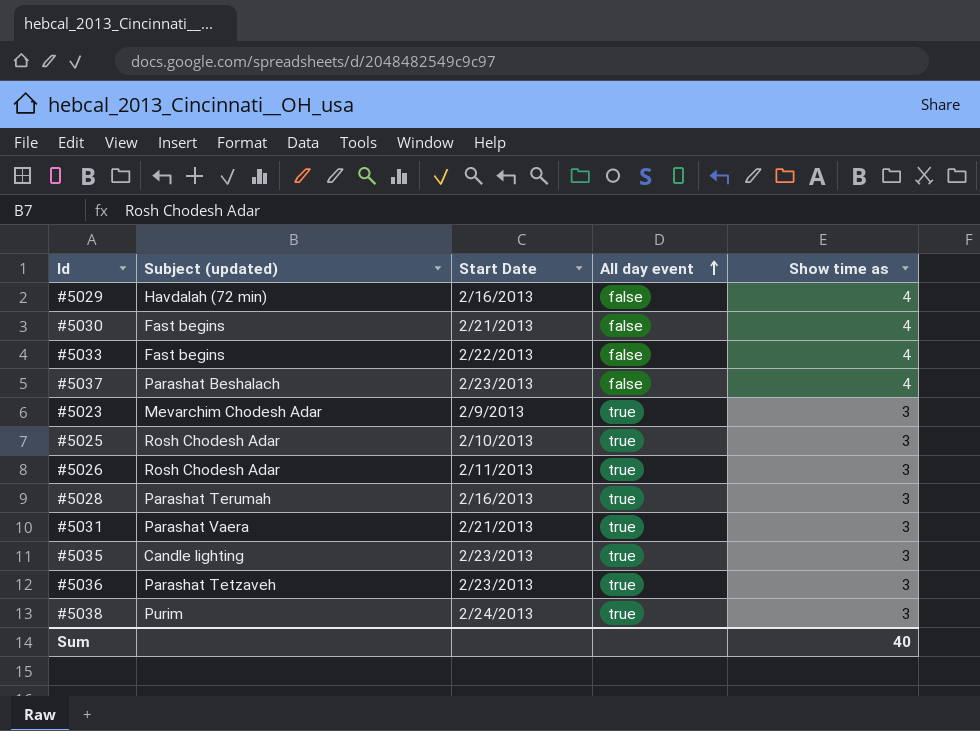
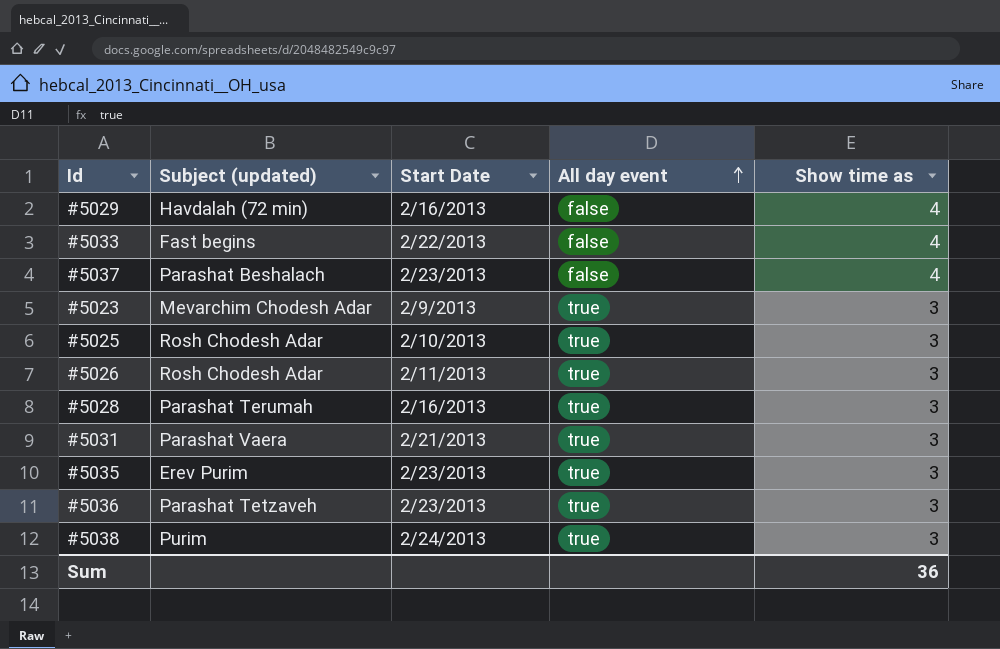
row #5030: Fast begins | 2/21/2013 | false | 4 -> none
#5035 | Subject (updated): Candle lighting -> Erev Purim
Sum | Show time as: 40 -> 36

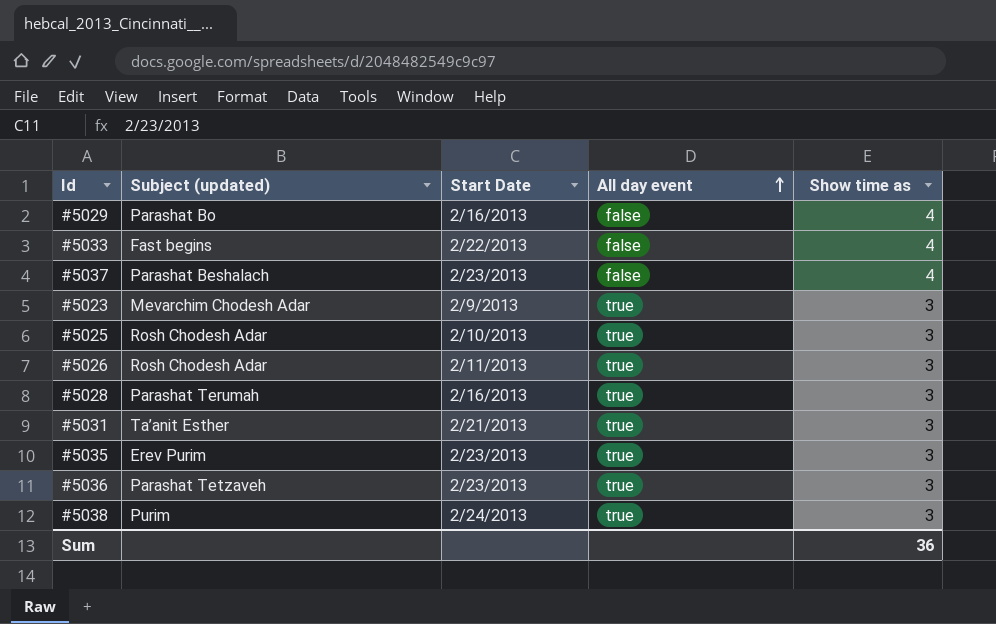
#5029 | Subject (updated): Havdalah (72 min) -> Parashat Bo
#5031 | Subject (updated): Parashat Vaera -> Ta’anit Esther

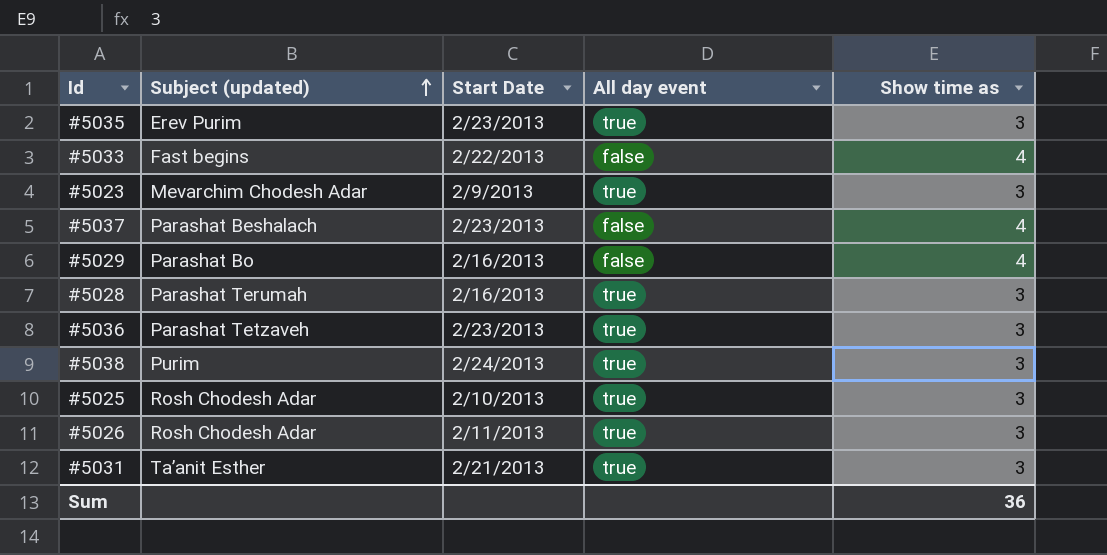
row order: All day event ascending -> Subject (updated) ascending

